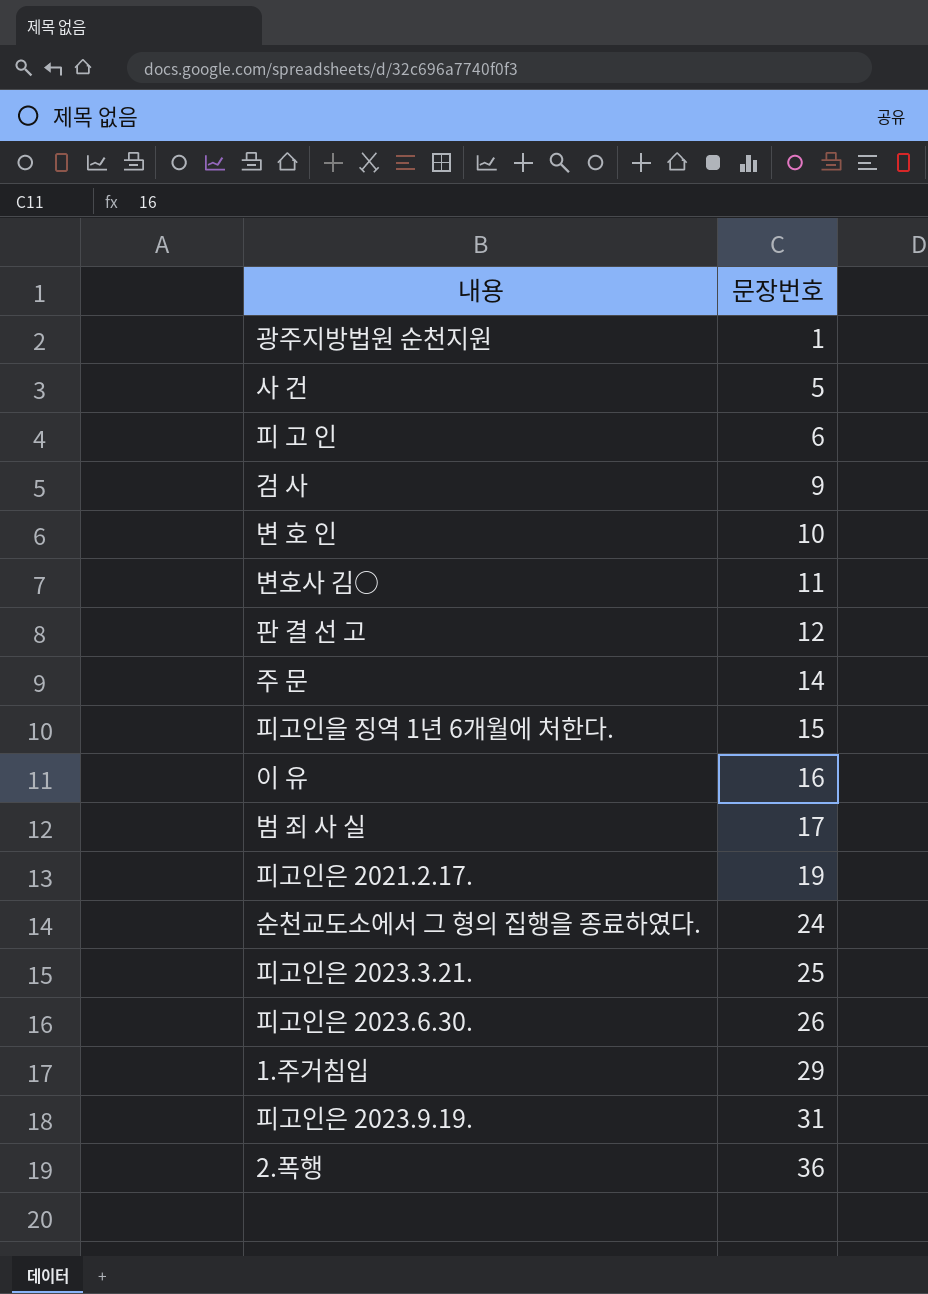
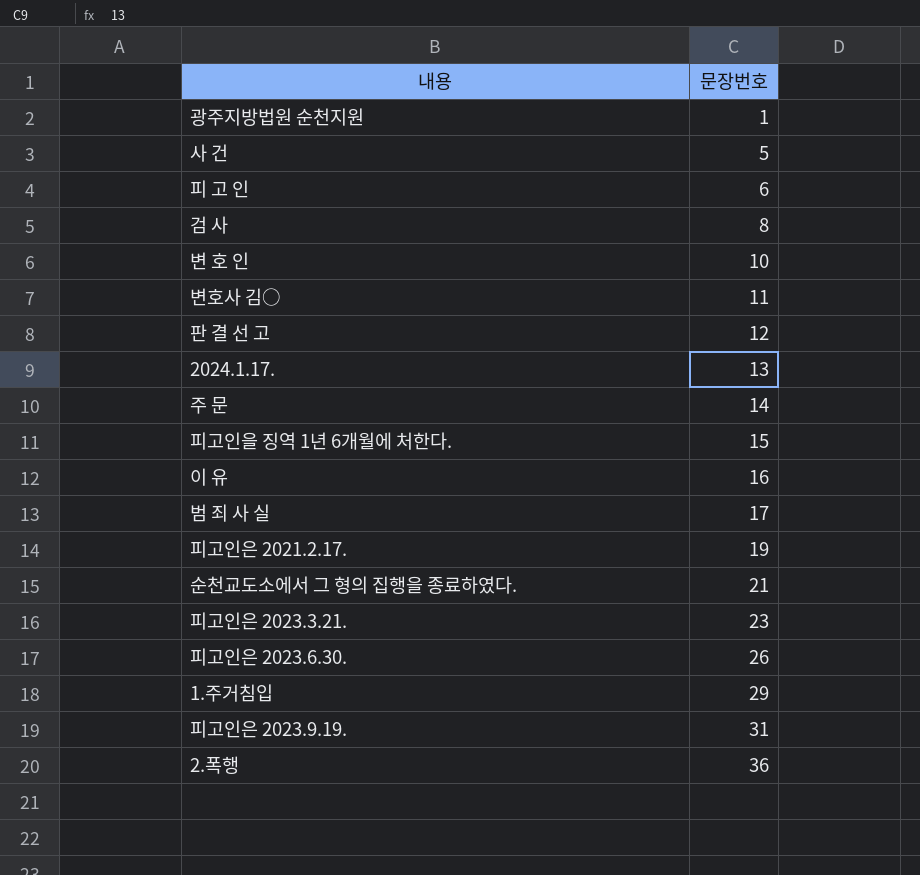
검 사 | 문장번호: 9 -> 8
row 2024.1.17.: none -> 13
순천교도소에서 그 형의 집행을 종료하였다. | 문장번호: 24 -> 21
피고인은 2023.3.21. | 문장번호: 25 -> 23

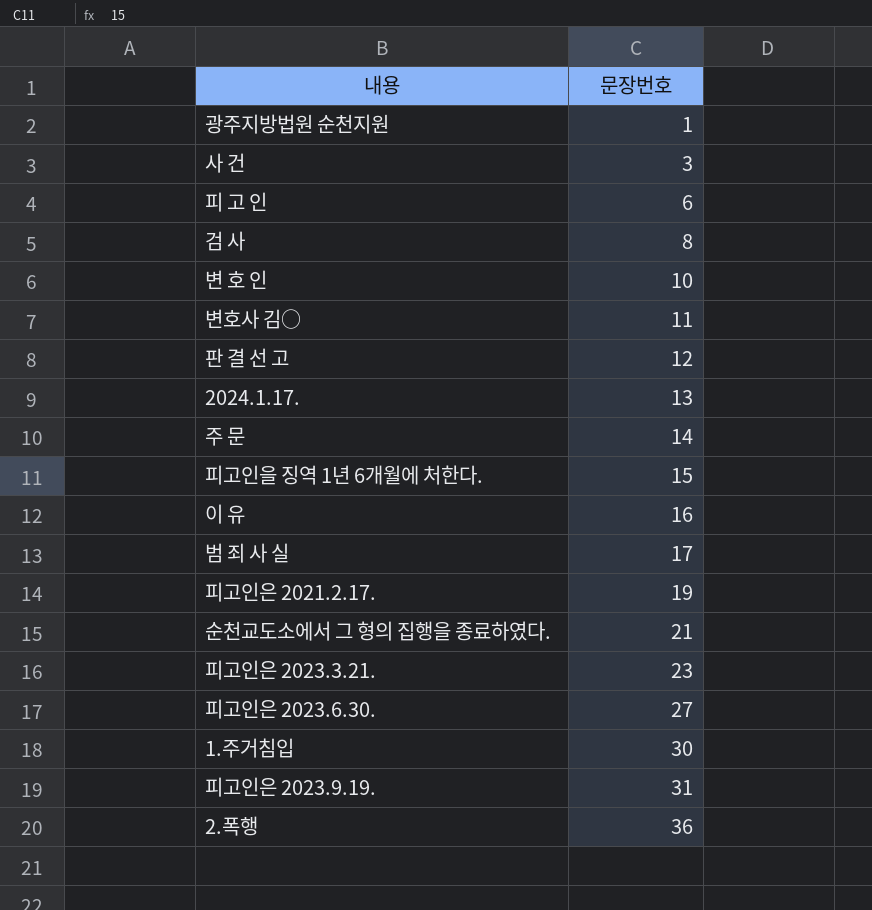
사 건 | 문장번호: 5 -> 3
피고인은 2023.6.30. | 문장번호: 26 -> 27
1.주거침입 | 문장번호: 29 -> 30

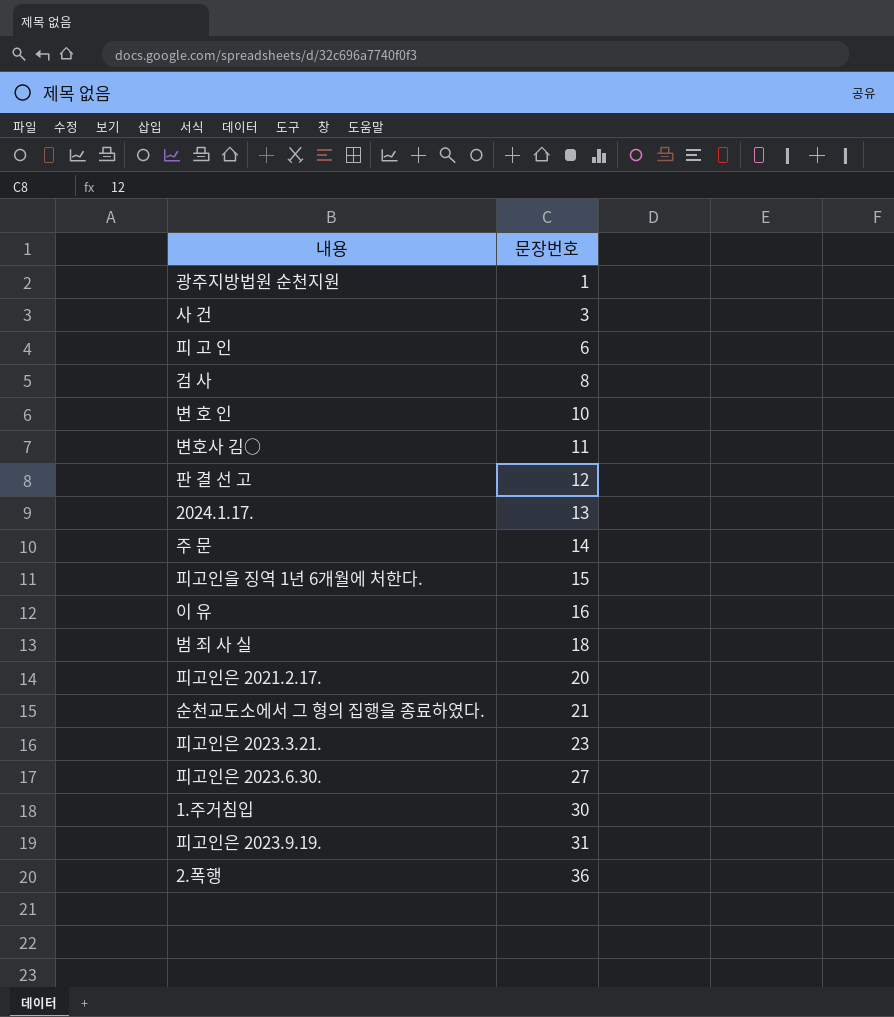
범 죄 사 실 | 문장번호: 17 -> 18
피고인은 2021.2.17. | 문장번호: 19 -> 20

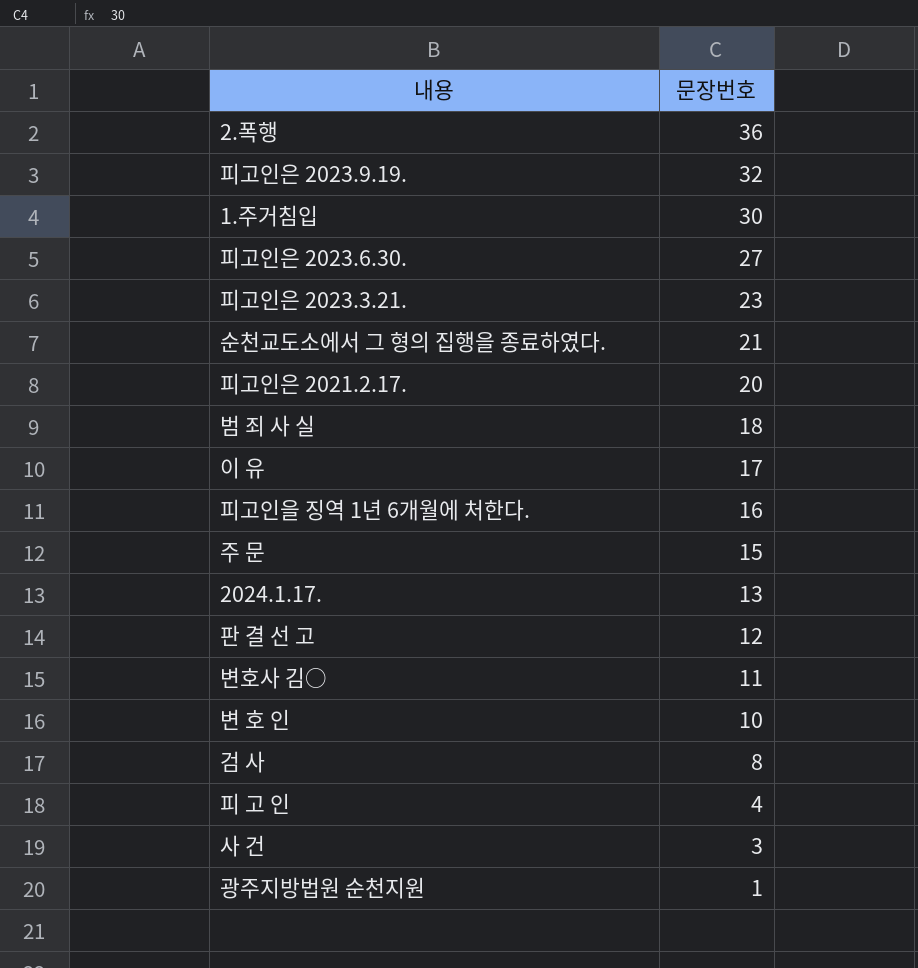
row order: 문장번호 ascending -> 문장번호 descending
피고인은 2023.9.19. | 문장번호: 31 -> 32
이 유 | 문장번호: 16 -> 17
피고인을 징역 1년 6개월에 처한다. | 문장번호: 15 -> 16
주 문 | 문장번호: 14 -> 15
피 고 인 | 문장번호: 6 -> 4

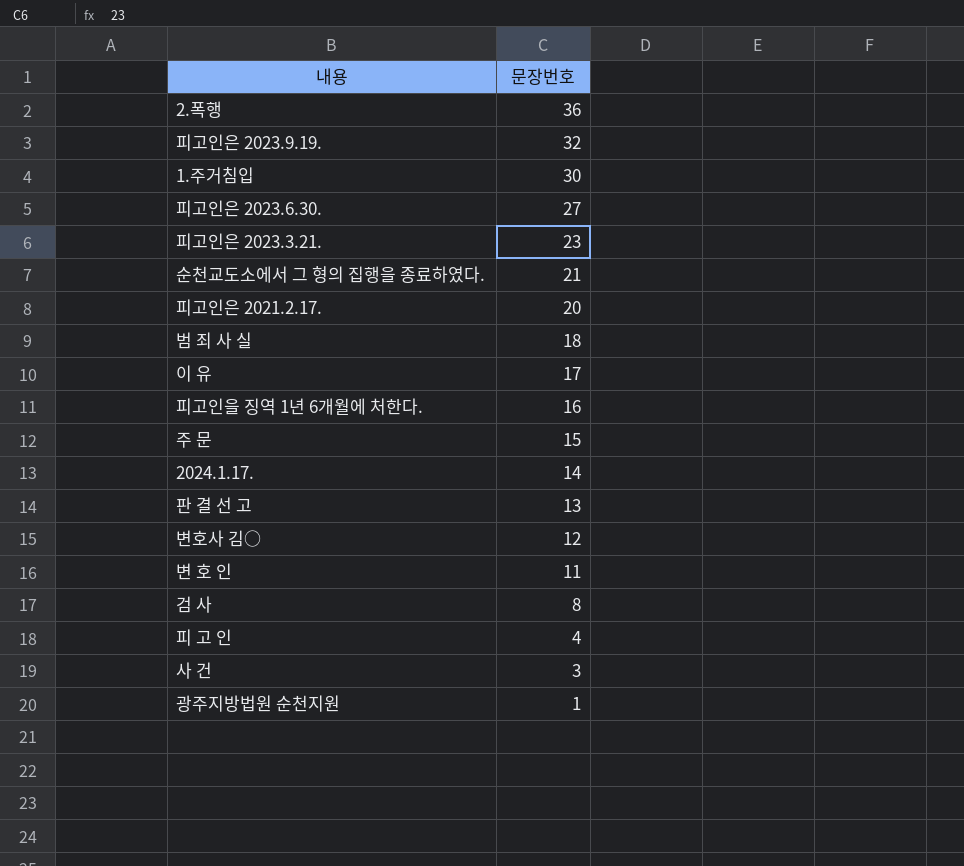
2024.1.17. | 문장번호: 13 -> 14
판 결 선 고 | 문장번호: 12 -> 13
변호사 김○ | 문장번호: 11 -> 12
변 호 인 | 문장번호: 10 -> 11

